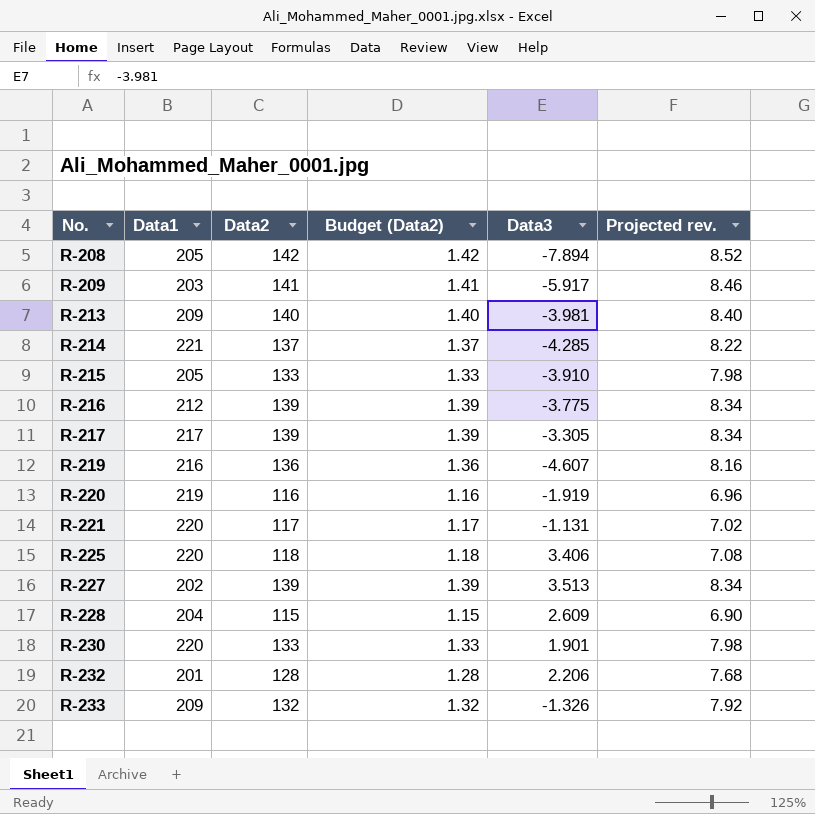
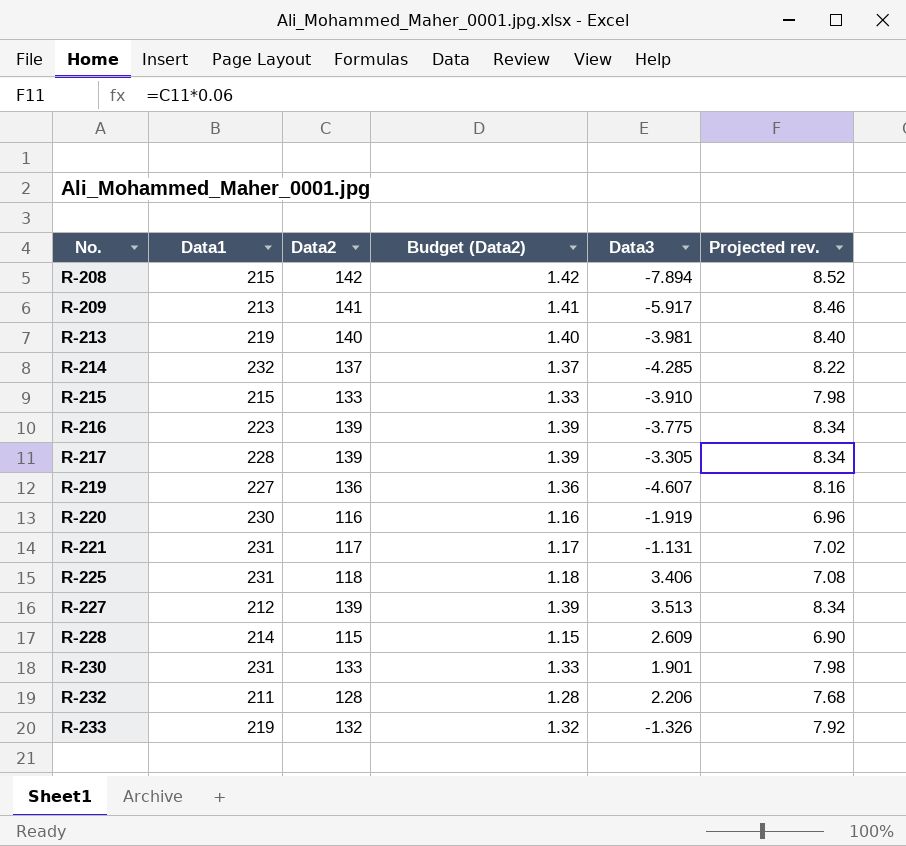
R-208 | Data1: 205 -> 215
R-209 | Data1: 203 -> 213
R-213 | Data1: 209 -> 219
R-214 | Data1: 221 -> 232
R-215 | Data1: 205 -> 215
R-216 | Data1: 212 -> 223
R-217 | Data1: 217 -> 228
R-219 | Data1: 216 -> 227
R-220 | Data1: 219 -> 230
R-221 | Data1: 220 -> 231
R-225 | Data1: 220 -> 231
R-227 | Data1: 202 -> 212
R-228 | Data1: 204 -> 214
R-230 | Data1: 220 -> 231
R-232 | Data1: 201 -> 211
R-233 | Data1: 209 -> 219

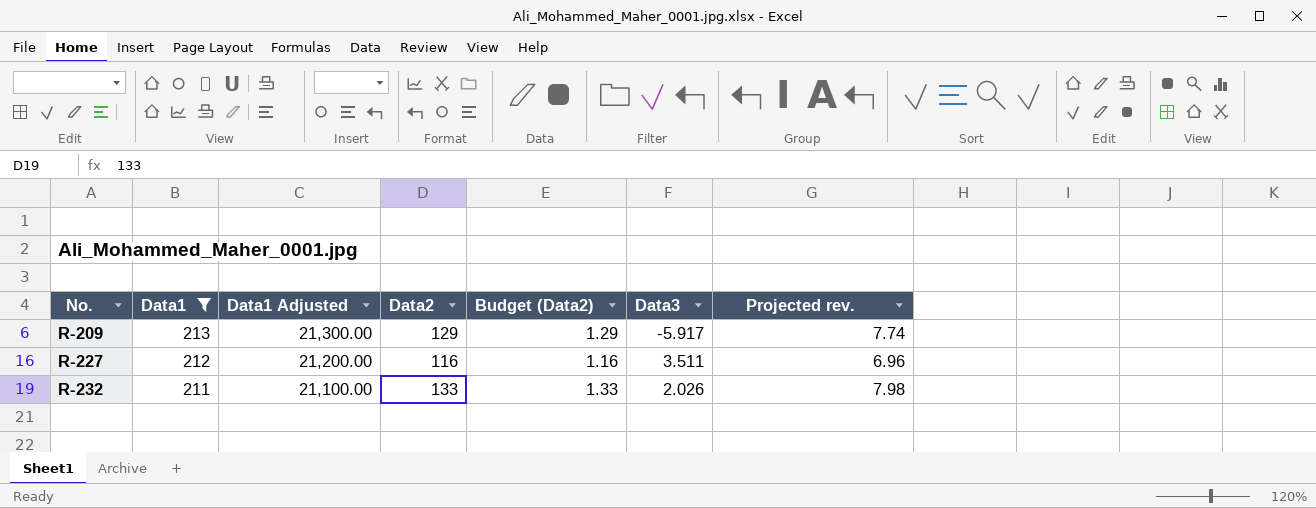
filter: none -> Data1 <= 213
column Data1 Adjusted | formula: none -> [Data1] * 100
R-209 | Data2: 141 -> 129
R-209 | Budget (Data2): 1.41 -> 1.29
R-209 | Projected rev.: 8.46 -> 7.74
R-227 | Data2: 139 -> 116
R-227 | Budget (Data2): 1.39 -> 1.16
R-227 | Data3: 3.513 -> 3.511
R-227 | Projected rev.: 8.34 -> 6.96
R-232 | Data2: 128 -> 133
R-232 | Budget (Data2): 1.28 -> 1.33
R-232 | Data3: 2.206 -> 2.026
R-232 | Projected rev.: 7.68 -> 7.98

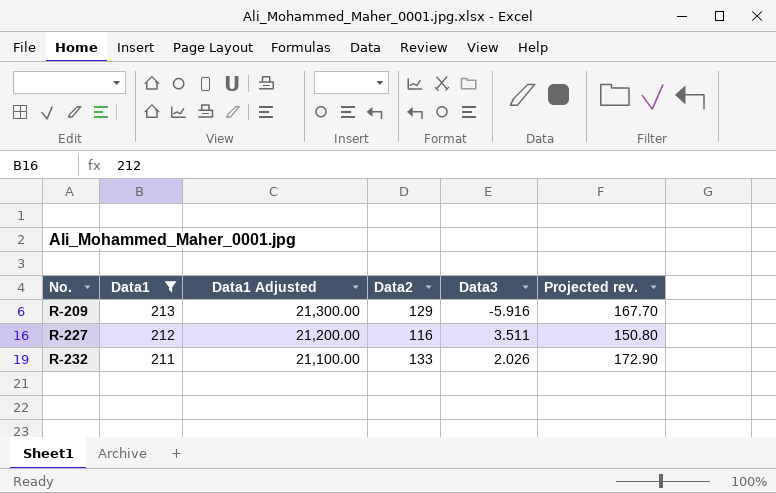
column Budget (Data2) | formula: [Data2] * 0.01 -> none
column Projected rev. | formula: [Data2] * 0.06 -> [Data2] * 1.3
R-209 | Data3: -5.917 -> -5.916

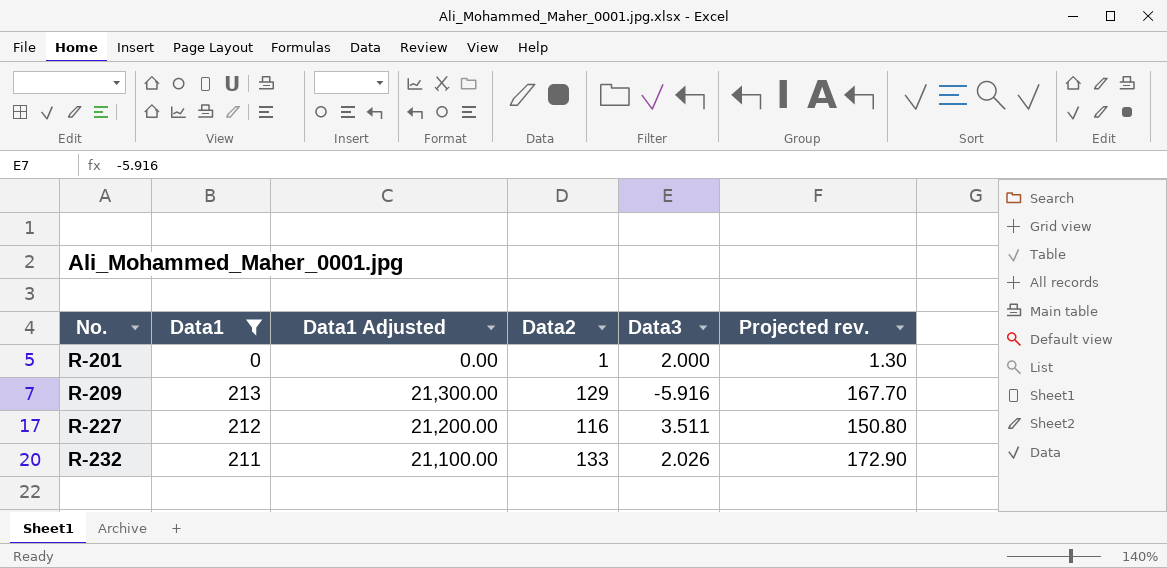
row R-201: none -> 0 | 0.00 | 1 | 2.000 | 1.30

